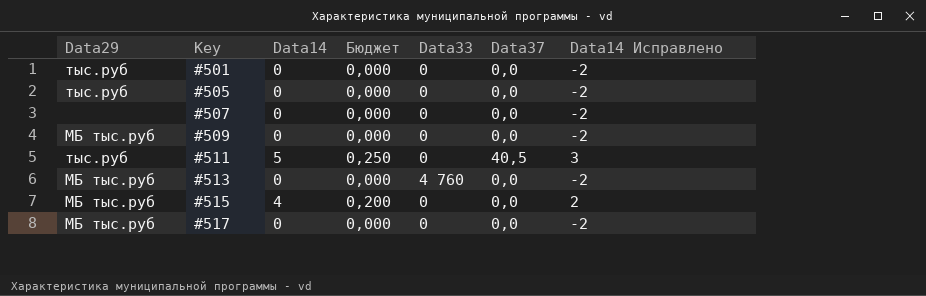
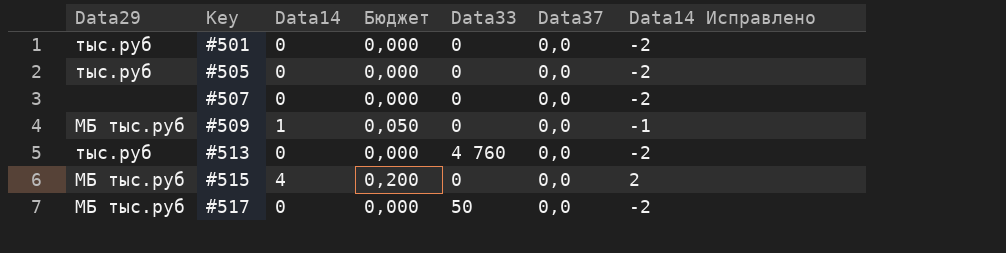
row #511: тыс.руб | 5 | 0,250 | 0 | 40,5 | 3 -> none
#509 | Data14: 0 -> 1
#509 | Бюджет: 0,000 -> 0,050
#509 | Data14 Исправлено: -2 -> -1
#513 | Data29: МБ тыс.руб -> тыс.руб
#517 | Data33: 0 -> 50

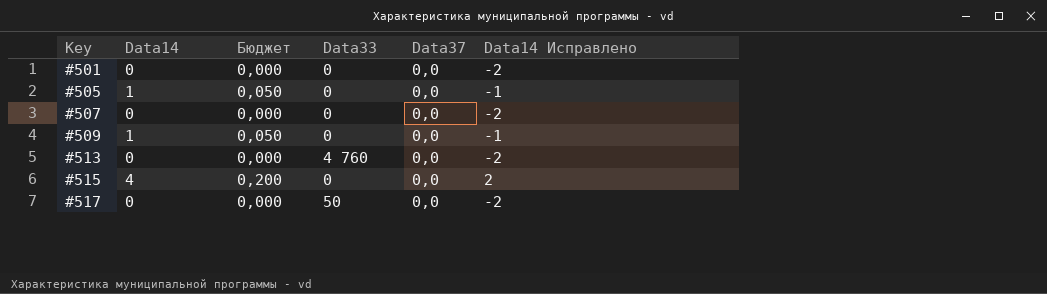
column Data29 | position: 1 -> none
#505 | Data14: 0 -> 1
#505 | Бюджет: 0,000 -> 0,050
#505 | Data14 Исправлено: -2 -> -1

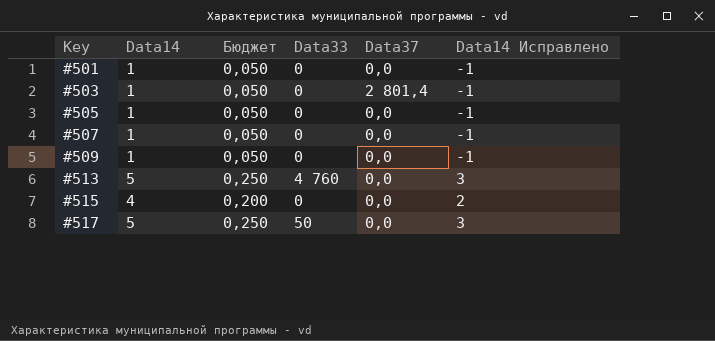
#501 | Data14: 0 -> 1
#501 | Бюджет: 0,000 -> 0,050
#501 | Data14 Исправлено: -2 -> -1
row #503: none -> 1 | 0,050 | 0 | 2 801,4 | -1
#507 | Data14: 0 -> 1
#507 | Бюджет: 0,000 -> 0,050
#507 | Data14 Исправлено: -2 -> -1
#513 | Data14: 0 -> 5
#513 | Бюджет: 0,000 -> 0,250
#513 | Data14 Исправлено: -2 -> 3
#517 | Data14: 0 -> 5
#517 | Бюджет: 0,000 -> 0,250
#517 | Data14 Исправлено: -2 -> 3

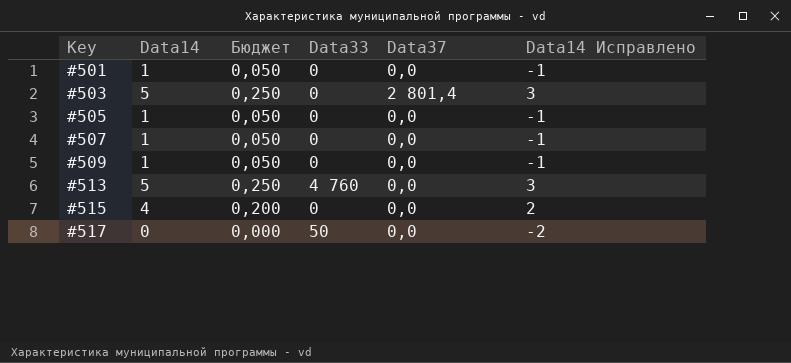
#503 | Data14: 1 -> 5
#503 | Бюджет: 0,050 -> 0,250
#503 | Data14 Исправлено: -1 -> 3
#517 | Data14: 5 -> 0
#517 | Бюджет: 0,250 -> 0,000
#517 | Data14 Исправлено: 3 -> -2

